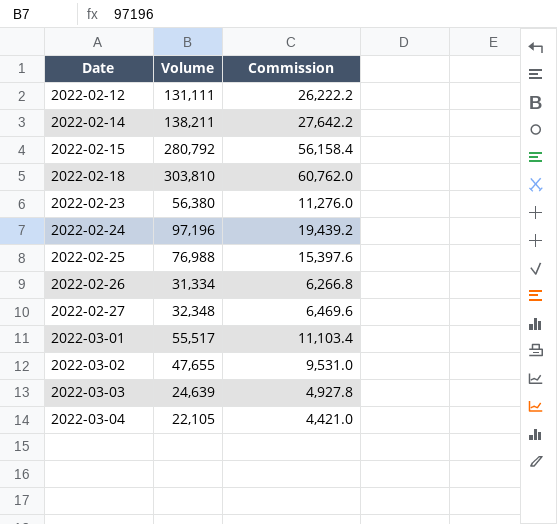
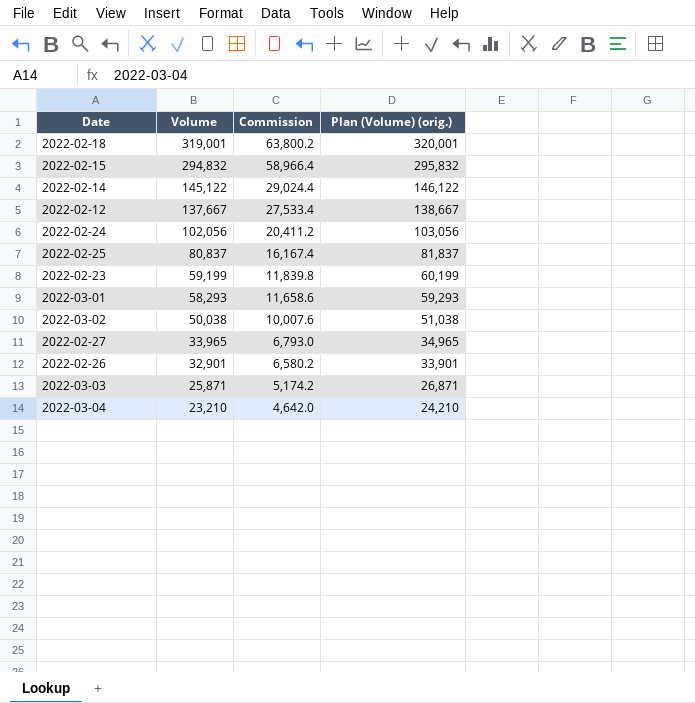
row order: Date ascending -> Volume descending
column Plan (Volume) (orig.) | formula: none -> [Volume] + 1000
2022-02-18 | Volume: 303,810 -> 319,001
2022-02-18 | Commission: 60,762.0 -> 63,800.2
2022-02-15 | Volume: 280,792 -> 294,832
2022-02-15 | Commission: 56,158.4 -> 58,966.4
2022-02-14 | Volume: 138,211 -> 145,122
2022-02-14 | Commission: 27,642.2 -> 29,024.4
2022-02-12 | Volume: 131,111 -> 137,667
2022-02-12 | Commission: 26,222.2 -> 27,533.4
2022-02-24 | Volume: 97,196 -> 102,056
2022-02-24 | Commission: 19,439.2 -> 20,411.2
2022-02-25 | Volume: 76,988 -> 80,837
2022-02-25 | Commission: 15,397.6 -> 16,167.4
2022-02-23 | Volume: 56,380 -> 59,199
2022-02-23 | Commission: 11,276.0 -> 11,839.8
2022-03-01 | Volume: 55,517 -> 58,293
2022-03-01 | Commission: 11,103.4 -> 11,658.6
2022-03-02 | Volume: 47,655 -> 50,038
2022-03-02 | Commission: 9,531.0 -> 10,007.6
2022-02-27 | Volume: 32,348 -> 33,965
2022-02-27 | Commission: 6,469.6 -> 6,793.0
2022-02-26 | Volume: 31,334 -> 32,901
2022-02-26 | Commission: 6,266.8 -> 6,580.2
2022-03-03 | Volume: 24,639 -> 25,871
2022-03-03 | Commission: 4,927.8 -> 5,174.2
2022-03-04 | Volume: 22,105 -> 23,210
2022-03-04 | Commission: 4,421.0 -> 4,642.0

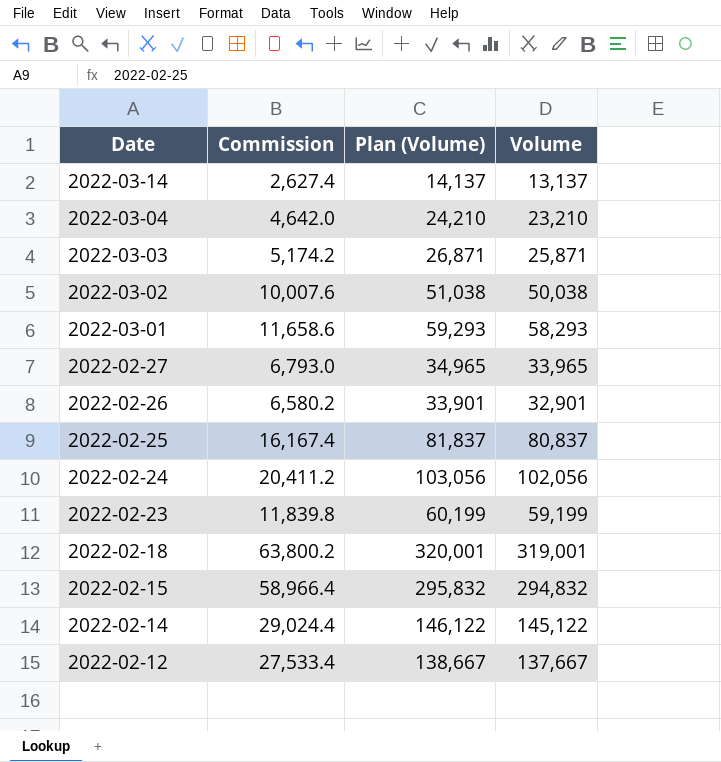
row order: Volume descending -> Date descending
column name: Plan (Volume) (orig.) -> Plan (Volume)
column Volume | position: 2 -> 4
row 2022-03-14: none -> 2,627.4 | 14,137 | 13,137

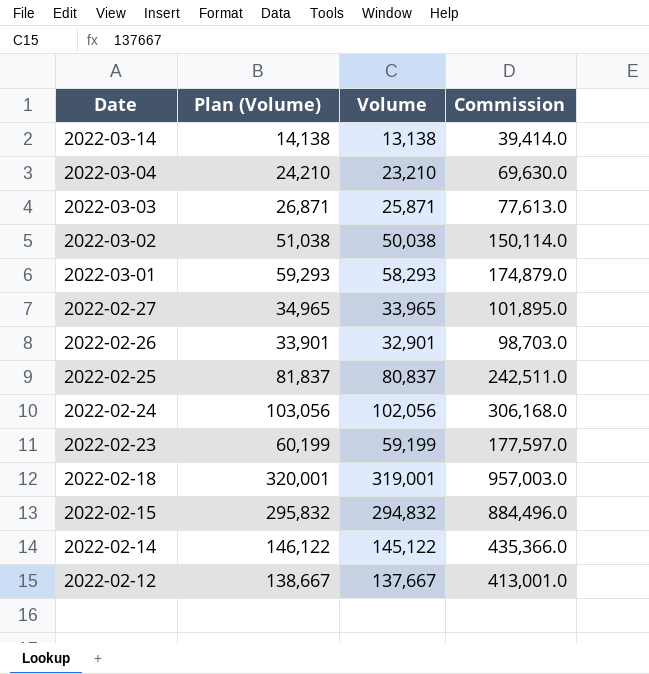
column Commission | formula: [Volume] * 0.2 -> [Volume] * 3
column Commission | position: 2 -> 4
2022-03-14 | Plan (Volume): 14,137 -> 14,138
2022-03-14 | Volume: 13,137 -> 13,138

